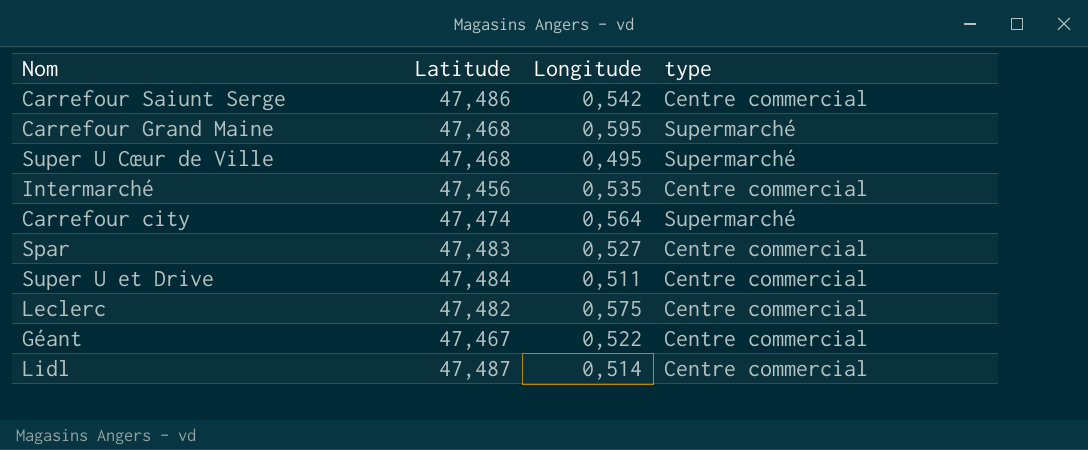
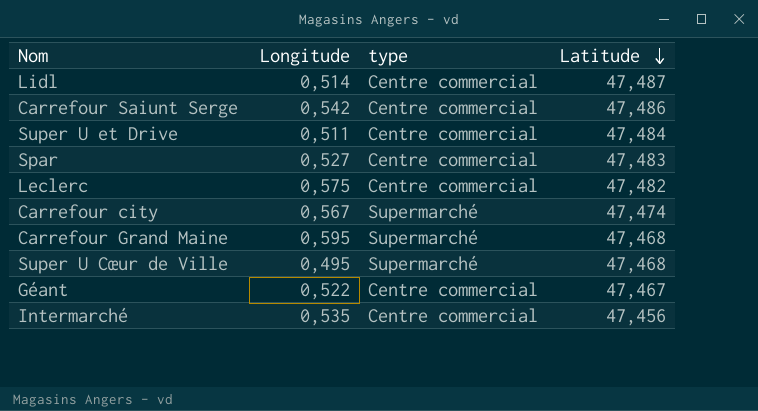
row order: none -> Latitude descending
column Latitude | position: 2 -> 4
Carrefour city | Longitude: 0,564 -> 0,567

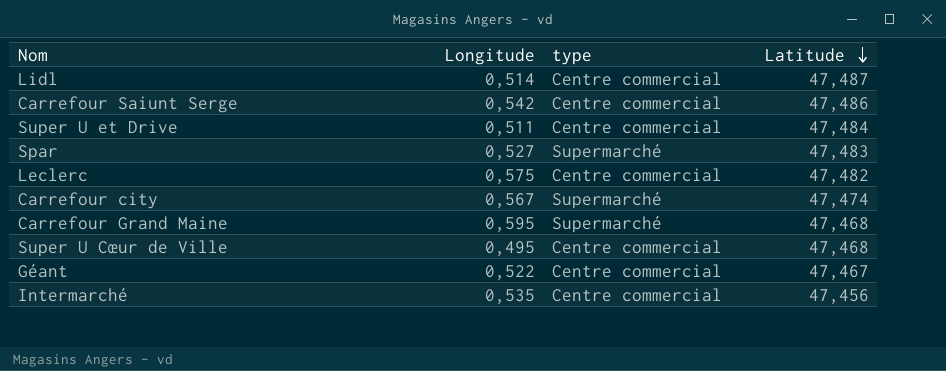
Spar | type: Centre commercial -> Supermarché
Super U Cœur de Ville | type: Supermarché -> Centre commercial

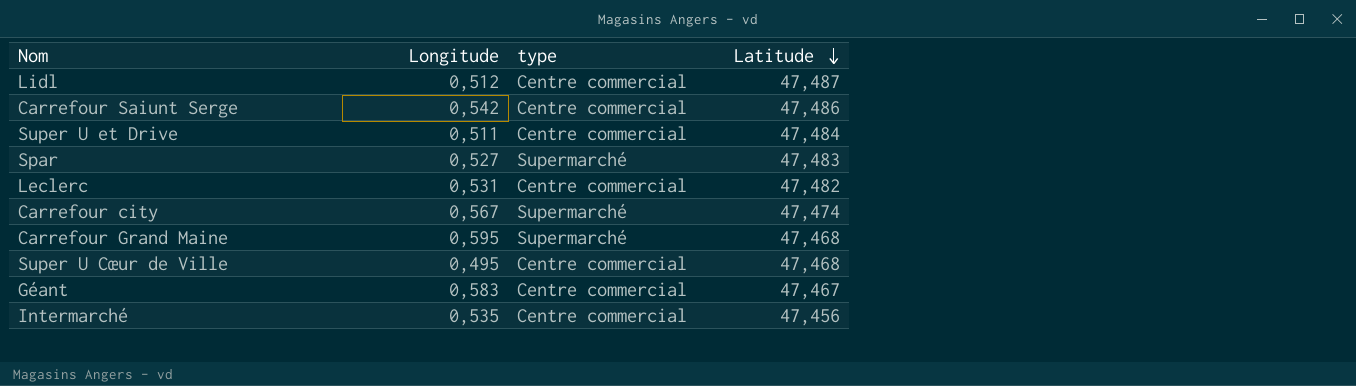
Lidl | Longitude: 0,514 -> 0,512
Leclerc | Longitude: 0,575 -> 0,531
Géant | Longitude: 0,522 -> 0,583

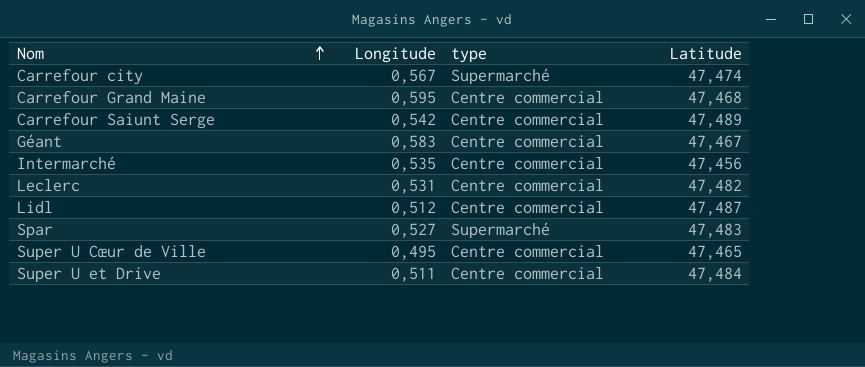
row order: Latitude descending -> Nom ascending
Carrefour Grand Maine | type: Supermarché -> Centre commercial
Carrefour Saiunt Serge | Latitude: 47,486 -> 47,489
Super U Cœur de Ville | Latitude: 47,468 -> 47,465

